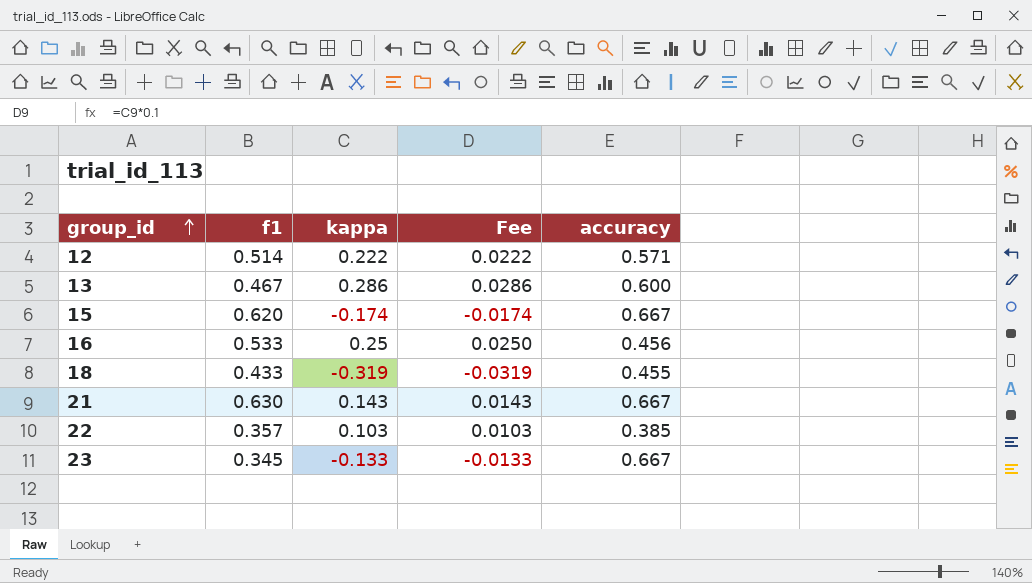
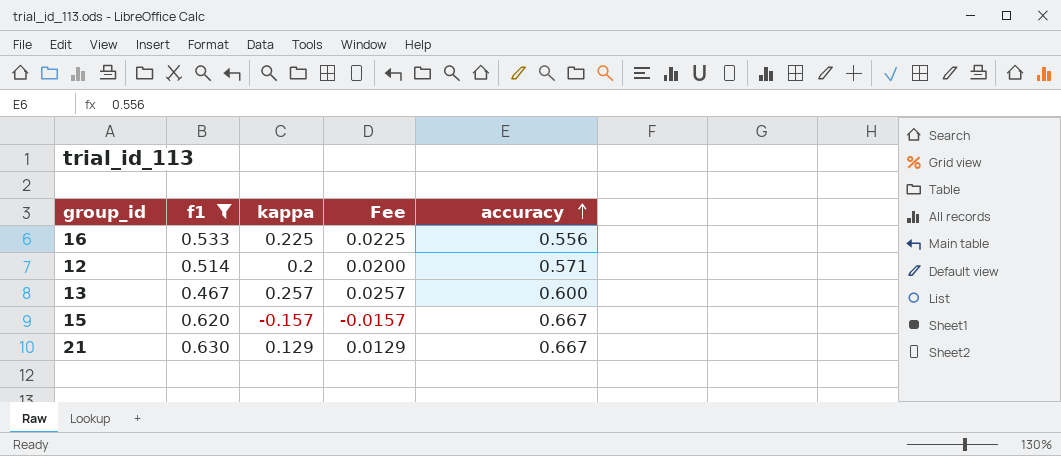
filter: none -> f1 >= 0.467
row order: group_id ascending -> accuracy ascending
16 | kappa: 0.25 -> 0.225
16 | Fee: 0.0250 -> 0.0225
16 | accuracy: 0.456 -> 0.556
12 | kappa: 0.222 -> 0.2
12 | Fee: 0.0222 -> 0.0200
13 | kappa: 0.286 -> 0.257
13 | Fee: 0.0286 -> 0.0257
15 | kappa: -0.174 -> -0.157
15 | Fee: -0.0174 -> -0.0157
21 | kappa: 0.143 -> 0.129
21 | Fee: 0.0143 -> 0.0129

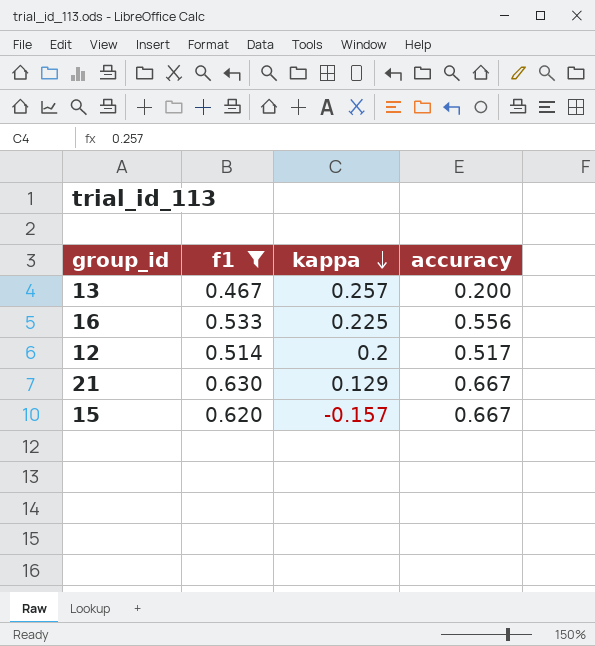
row order: accuracy ascending -> kappa descending
column Fee | formula: [kappa] * 0.1 -> none
13 | accuracy: 0.600 -> 0.200
12 | accuracy: 0.571 -> 0.517

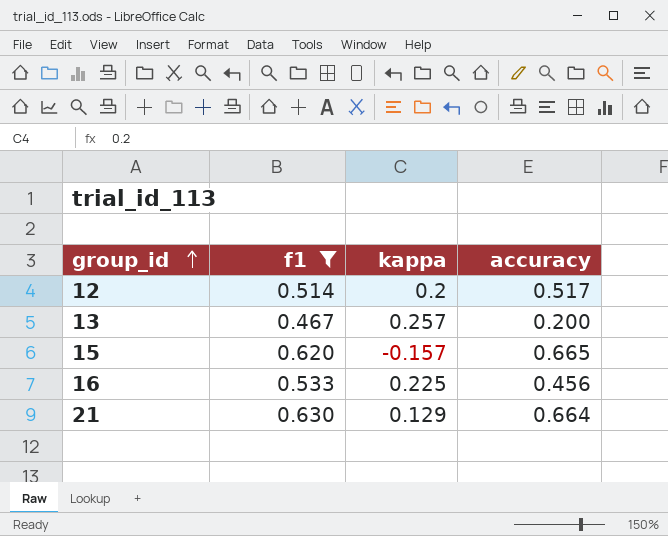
row order: kappa descending -> group_id ascending
15 | accuracy: 0.667 -> 0.665
16 | accuracy: 0.556 -> 0.456
21 | accuracy: 0.667 -> 0.664

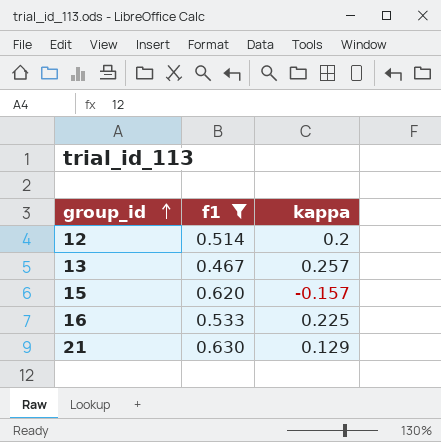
column accuracy | position: 4 -> none

